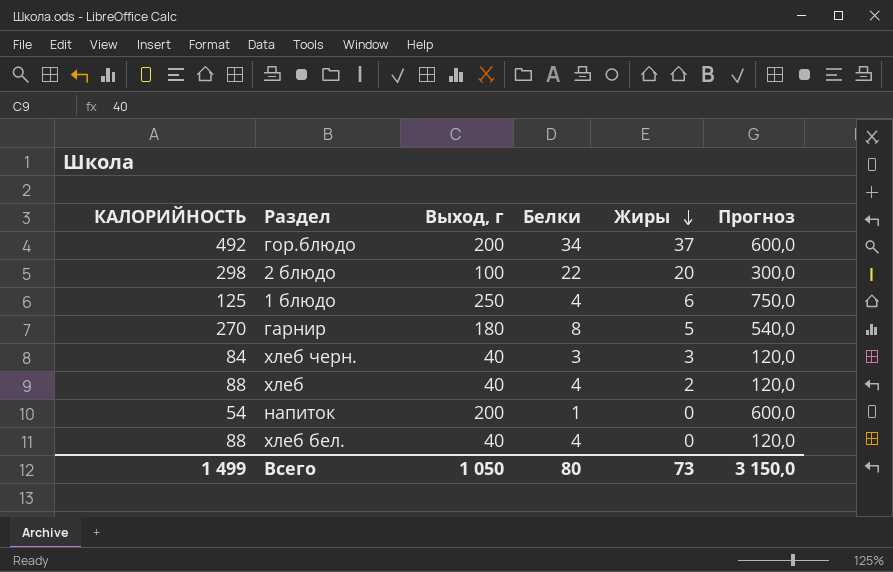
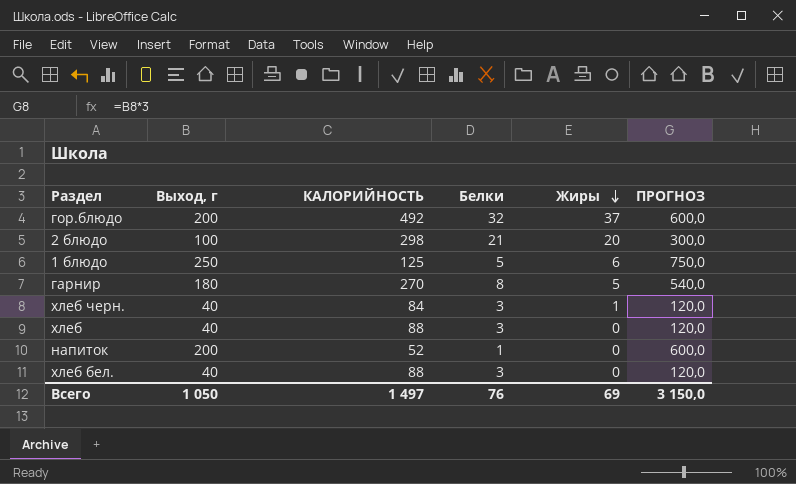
column КАЛОРИЙНОСТЬ | position: 1 -> 3
column name: Прогноз -> ПРОГНОЗ
гор.блюдо | Белки: 34 -> 32
2 блюдо | Белки: 22 -> 21
1 блюдо | Белки: 4 -> 5
хлеб черн. | Жиры: 3 -> 1
хлеб | Белки: 4 -> 3
хлеб | Жиры: 2 -> 0
напиток | КАЛОРИЙНОСТЬ: 54 -> 52
хлеб бел. | Белки: 4 -> 3
Всего | КАЛОРИЙНОСТЬ: 1 499 -> 1 497
Всего | Белки: 80 -> 76
Всего | Жиры: 73 -> 69

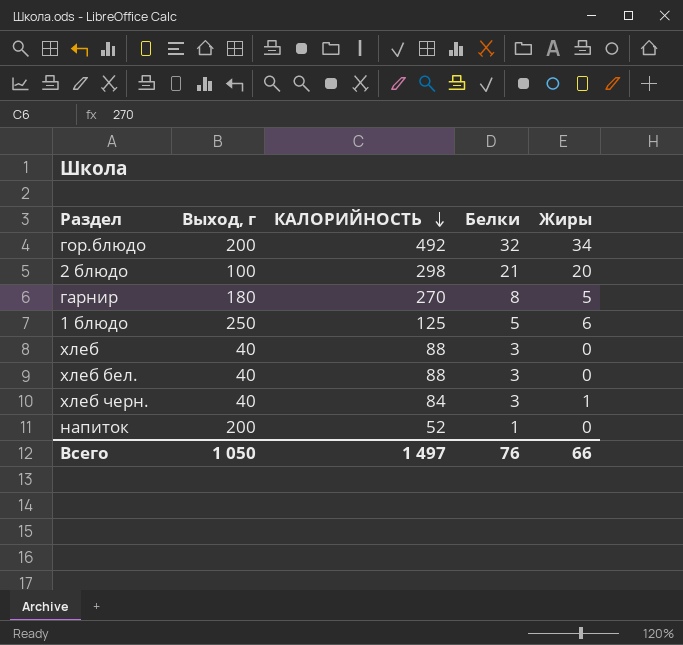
row order: Жиры descending -> КАЛОРИЙНОСТЬ descending
column ПРОГНОЗ | formula: [Выход, г] * 3 -> none
гор.блюдо | Жиры: 37 -> 34
Всего | Жиры: 69 -> 66

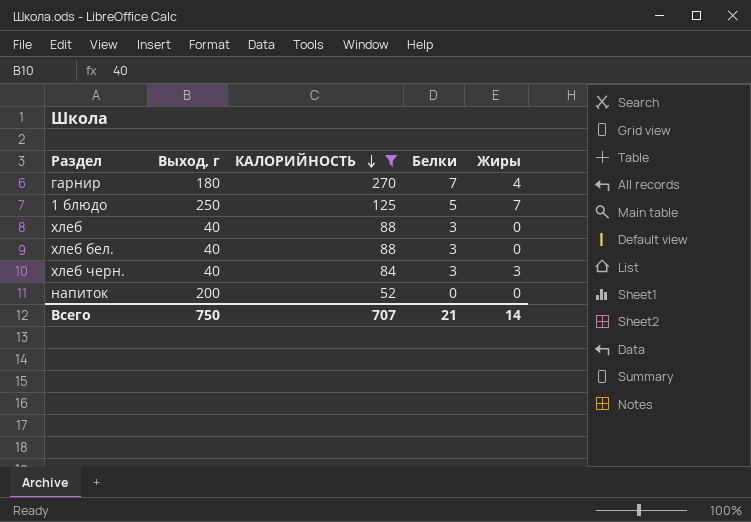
filter: none -> КАЛОРИЙНОСТЬ <= 270
гарнир | Белки: 8 -> 7
гарнир | Жиры: 5 -> 4
1 блюдо | Жиры: 6 -> 7
хлеб черн. | Жиры: 1 -> 3
напиток | Белки: 1 -> 0
Всего | Выход, г: 1 050 -> 750
Всего | КАЛОРИЙНОСТЬ: 1 497 -> 707
Всего | Белки: 76 -> 21
Всего | Жиры: 66 -> 14

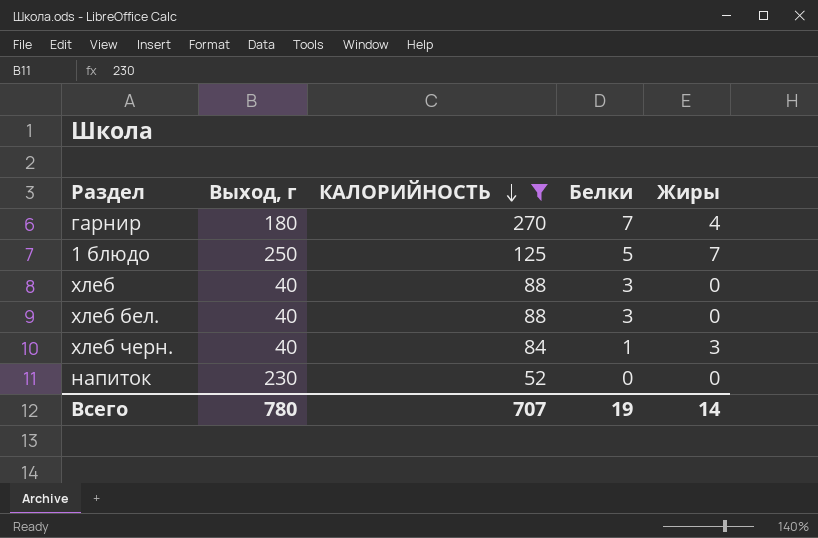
хлеб черн. | Белки: 3 -> 1
напиток | Выход, г: 200 -> 230
Всего | Выход, г: 750 -> 780
Всего | Белки: 21 -> 19

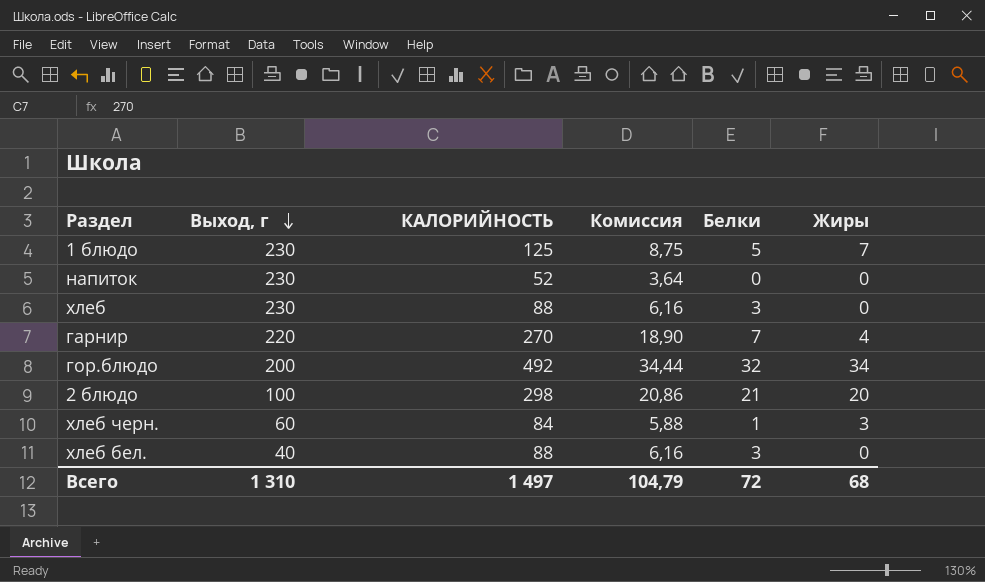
filter: КАЛОРИЙНОСТЬ <= 270 -> none
row order: КАЛОРИЙНОСТЬ descending -> Выход, г descending
column Комиссия | formula: none -> [КАЛОРИЙНОСТЬ] * 0,07
1 блюдо | Выход, г: 250 -> 230
хлеб | Выход, г: 40 -> 230
гарнир | Выход, г: 180 -> 220
хлеб черн. | Выход, г: 40 -> 60
Всего | Выход, г: 780 -> 1 310
Всего | КАЛОРИЙНОСТЬ: 707 -> 1 497
Всего | Белки: 19 -> 72
Всего | Жиры: 14 -> 68

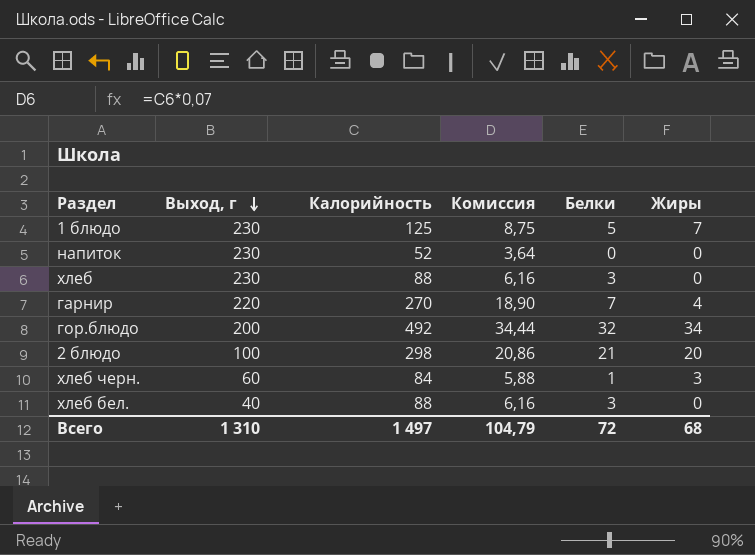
column name: КАЛОРИЙНОСТЬ -> Калорийность

